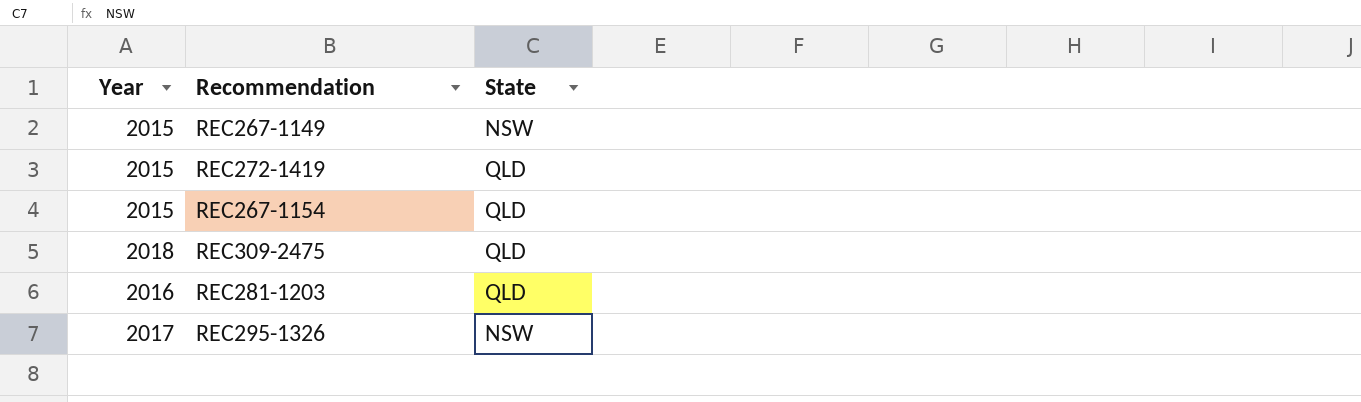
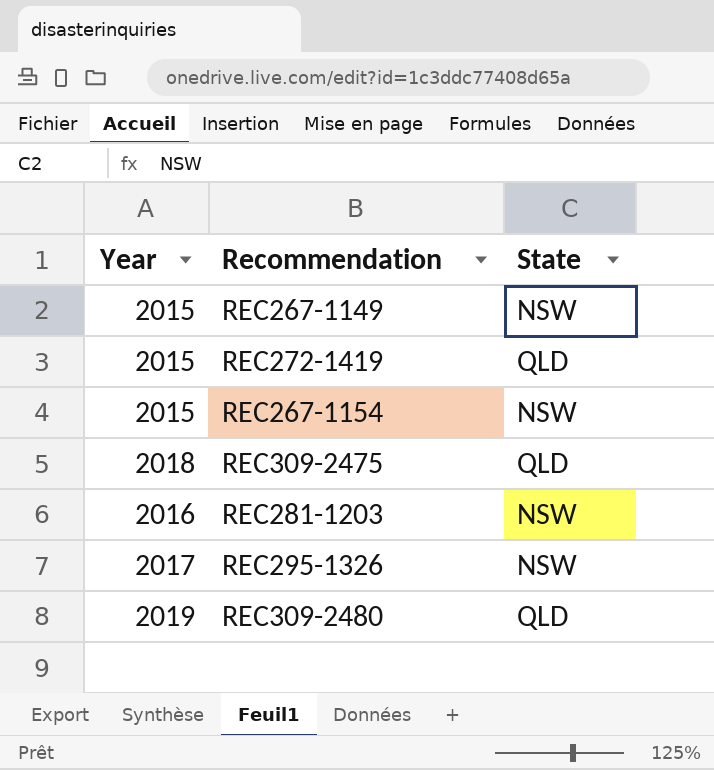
REC267-1154 | State: QLD -> NSW
REC281-1203 | State: QLD -> NSW
row REC309-2480: none -> 2019 | QLD

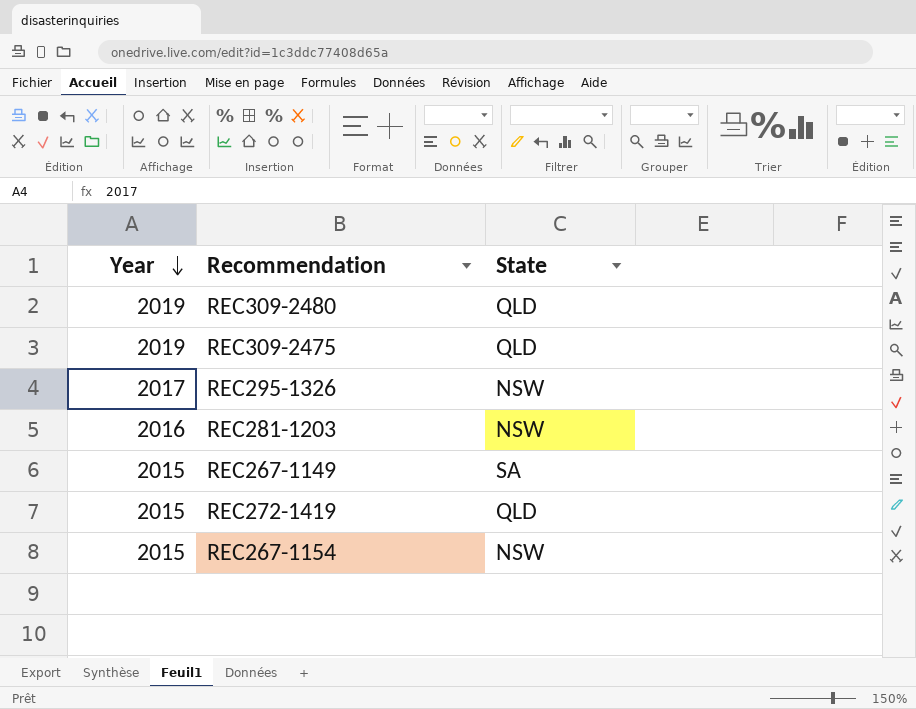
row order: none -> Year descending
REC309-2475 | Year: 2018 -> 2019
REC267-1149 | State: NSW -> SA

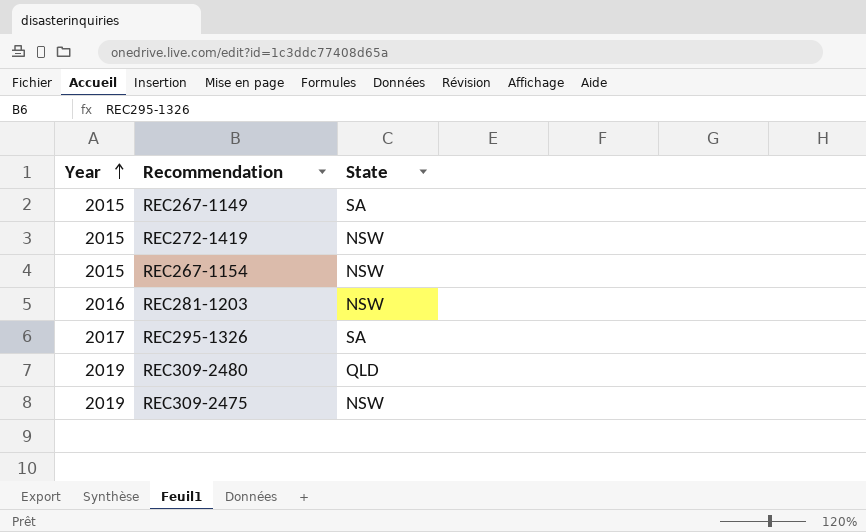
row order: Year descending -> Year ascending
REC272-1419 | State: QLD -> NSW
REC295-1326 | State: NSW -> SA
REC309-2475 | State: QLD -> NSW

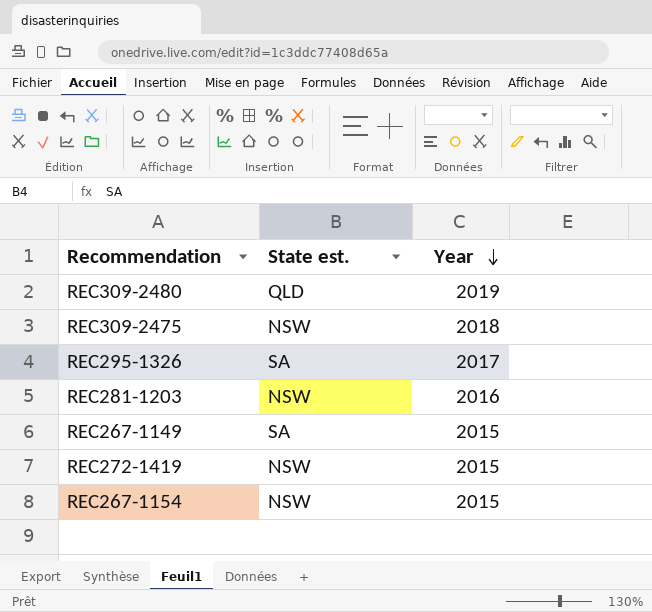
row order: Year ascending -> Year descending
column name: State -> State est.
column Year | position: 1 -> 3
REC309-2475 | Year: 2019 -> 2018

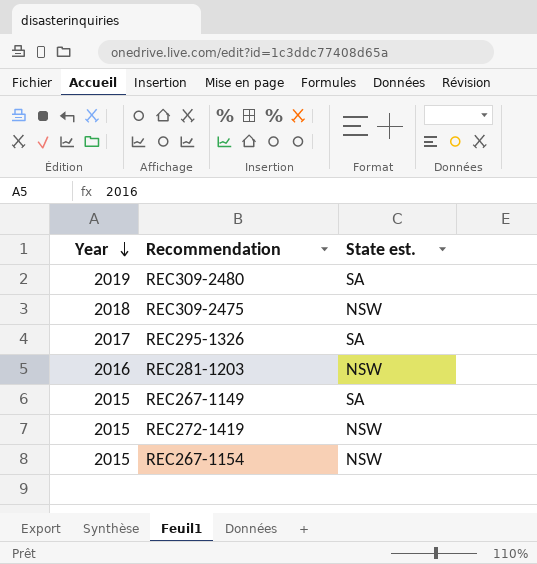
column Year | position: 3 -> 1
REC309-2480 | State est.: QLD -> SA

